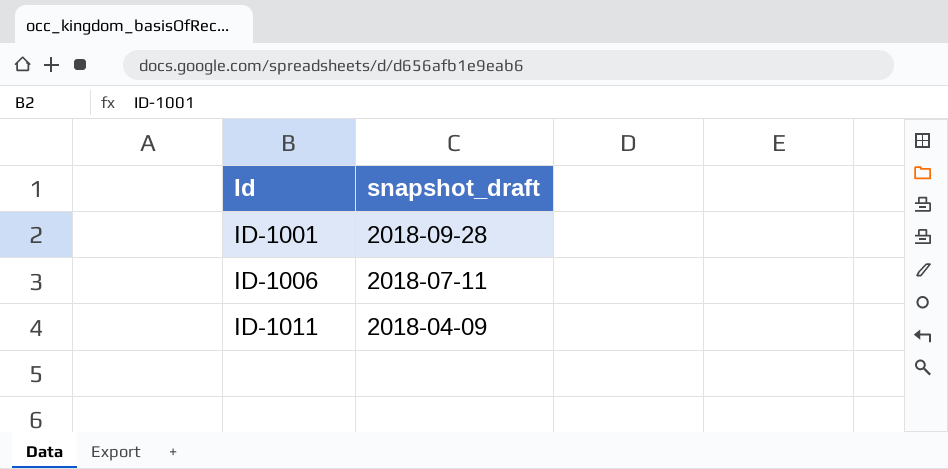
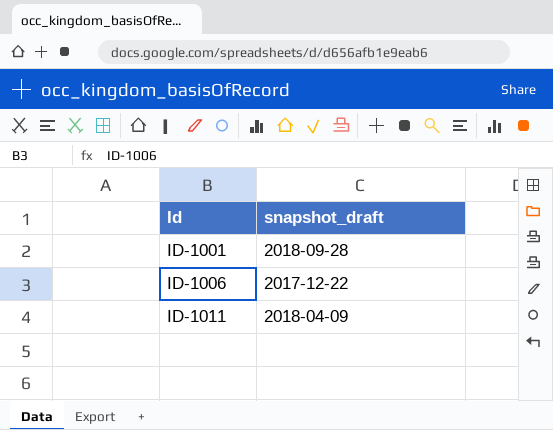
ID-1006 | snapshot_draft: 2018-07-11 -> 2017-12-22

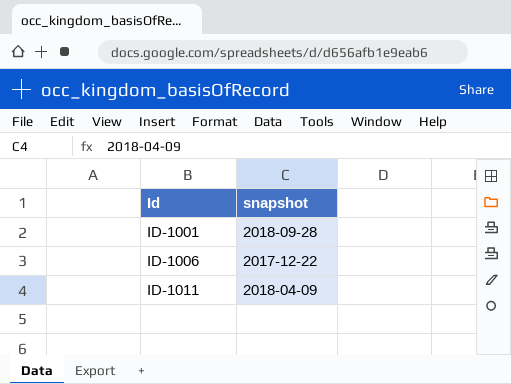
column name: snapshot_draft -> snapshot

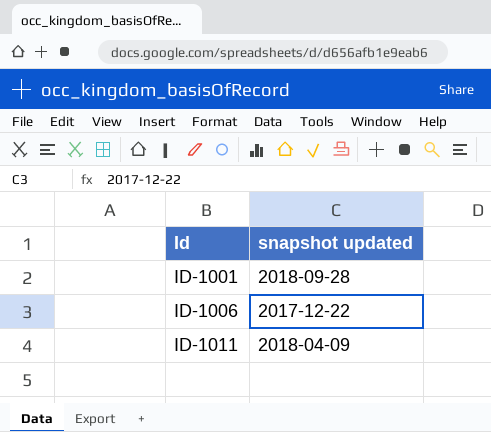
column name: snapshot -> snapshot updated

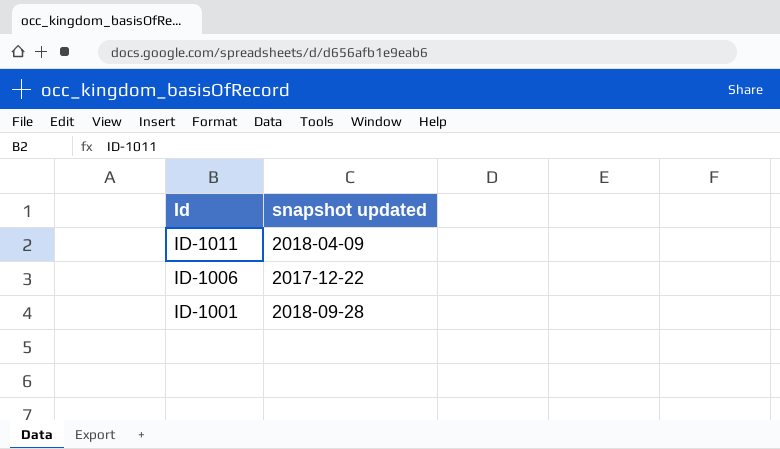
row order: Id ascending -> Id descending

